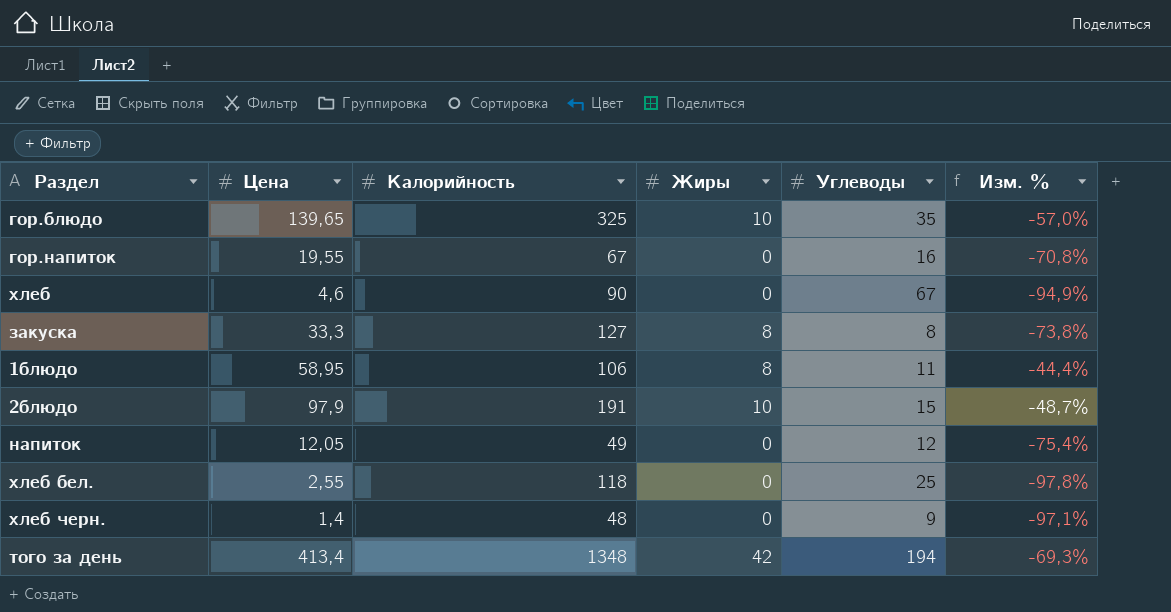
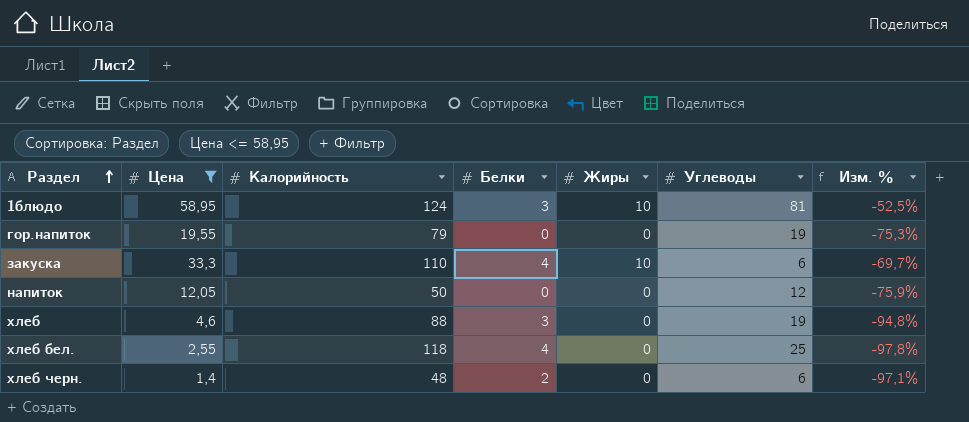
filter: none -> Цена <= 58,95
row order: none -> Раздел ascending
column Белки | position: none -> 4
1блюдо | Калорийность: 106 -> 124
1блюдо | Жиры: 8 -> 10
1блюдо | Углеводы: 11 -> 81
1блюдо | Изм. %: -44,4% -> -52,5%
гор.напиток | Калорийность: 67 -> 79
гор.напиток | Углеводы: 16 -> 19
гор.напиток | Изм. %: -70,8% -> -75,3%
закуска | Калорийность: 127 -> 110
закуска | Жиры: 8 -> 10
закуска | Углеводы: 8 -> 6
закуска | Изм. %: -73,8% -> -69,7%
напиток | Калорийность: 49 -> 50
напиток | Изм. %: -75,4% -> -75,9%
хлеб | Калорийность: 90 -> 88
хлеб | Углеводы: 67 -> 19
хлеб | Изм. %: -94,9% -> -94,8%
хлеб черн. | Углеводы: 9 -> 6

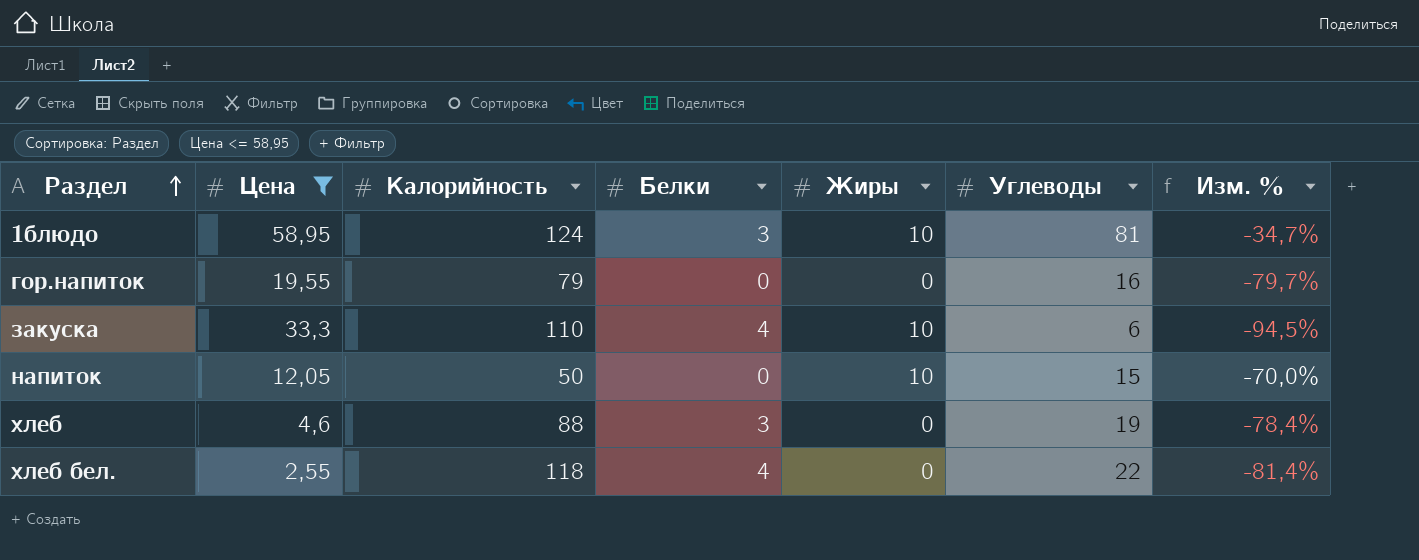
column Изм. % | formula: ([Цена] - [Калорийность]) / [Калорийность] -> ([Углеводы] - [Калорийность]) / [Калорийность]
row хлеб черн.: 1,4 | 48 | 2 | 0 | 6 | -97,1% -> none
гор.напиток | Углеводы: 19 -> 16
напиток | Жиры: 0 -> 10
напиток | Углеводы: 12 -> 15
хлеб бел. | Углеводы: 25 -> 22

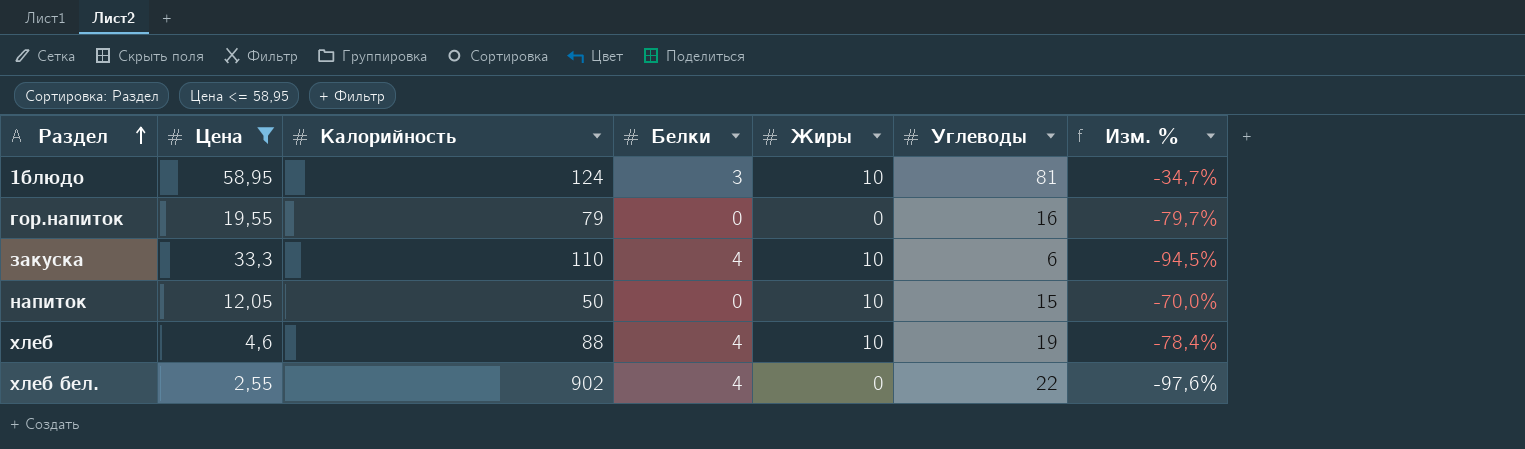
хлеб | Белки: 3 -> 4
хлеб | Жиры: 0 -> 10
хлеб бел. | Калорийность: 118 -> 902
хлеб бел. | Изм. %: -81,4% -> -97,6%

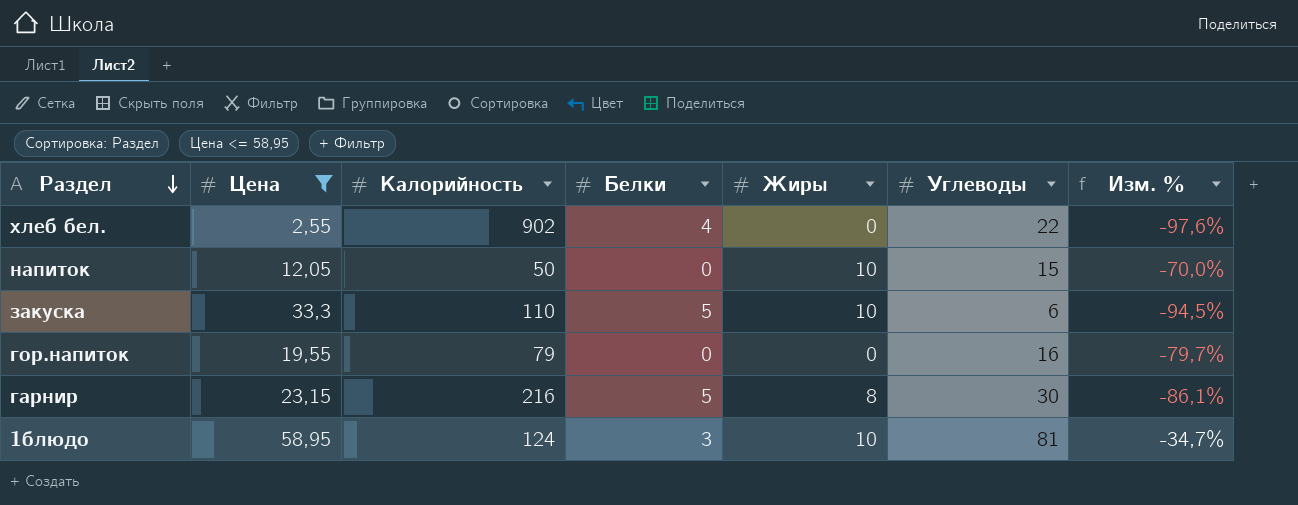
row order: Раздел ascending -> Раздел descending
row хлеб: 4,6 | 88 | 4 | 10 | 19 | -78,4% -> none
закуска | Белки: 4 -> 5
row гарнир: none -> 23,15 | 216 | 5 | 8 | 30 | -86,1%

